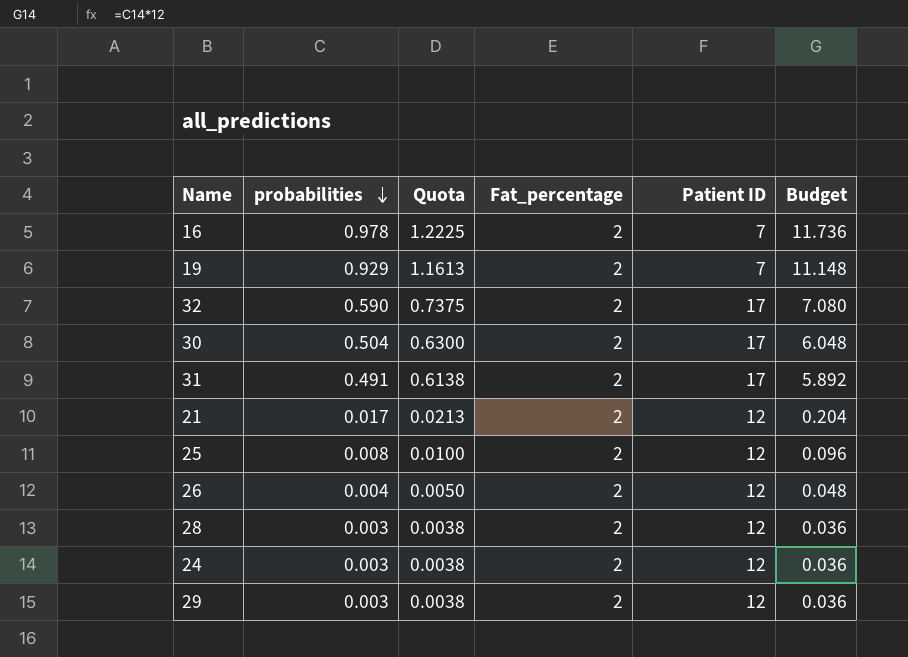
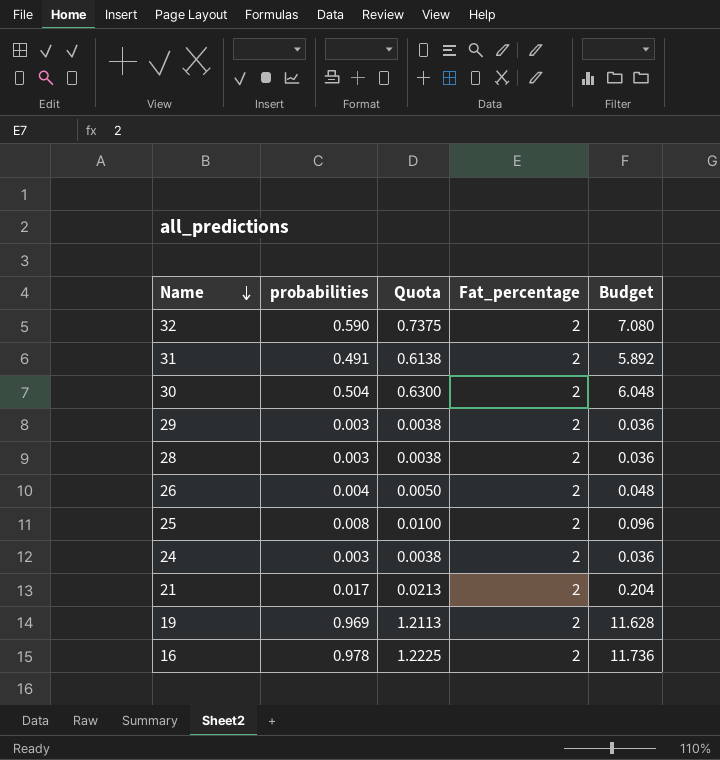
row order: probabilities descending -> Name descending
column Patient ID | position: 5 -> none
19 | probabilities: 0.929 -> 0.969
19 | Quota: 1.1613 -> 1.2113
19 | Budget: 11.148 -> 11.628

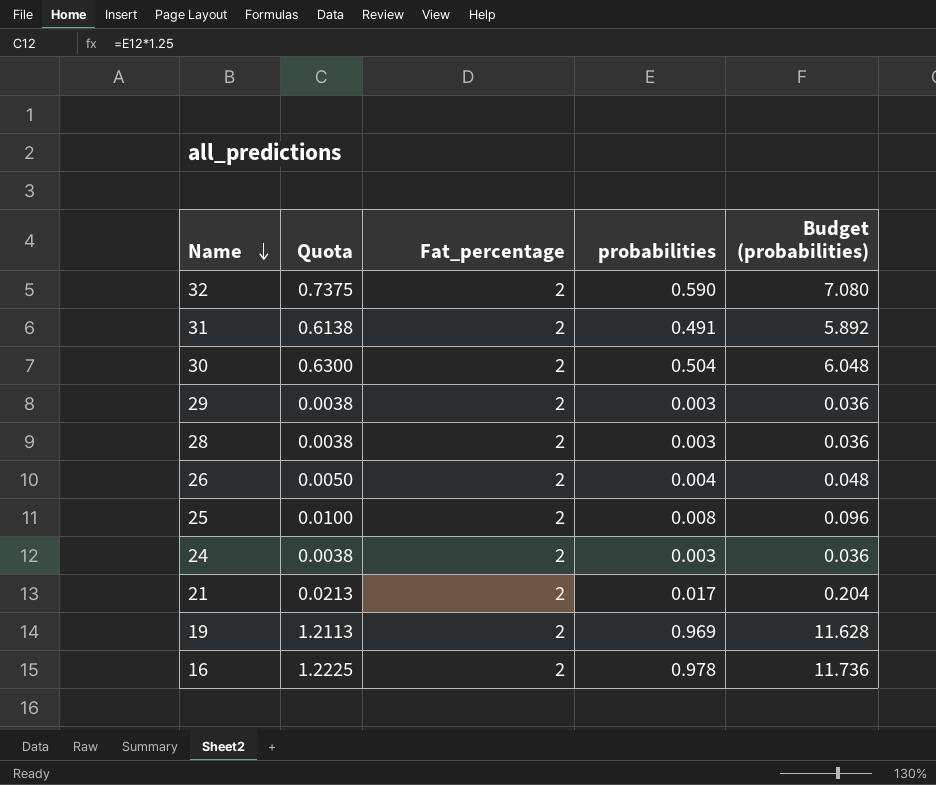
column probabilities | position: 2 -> 4
column name: Budget -> Budget (probabilities)

